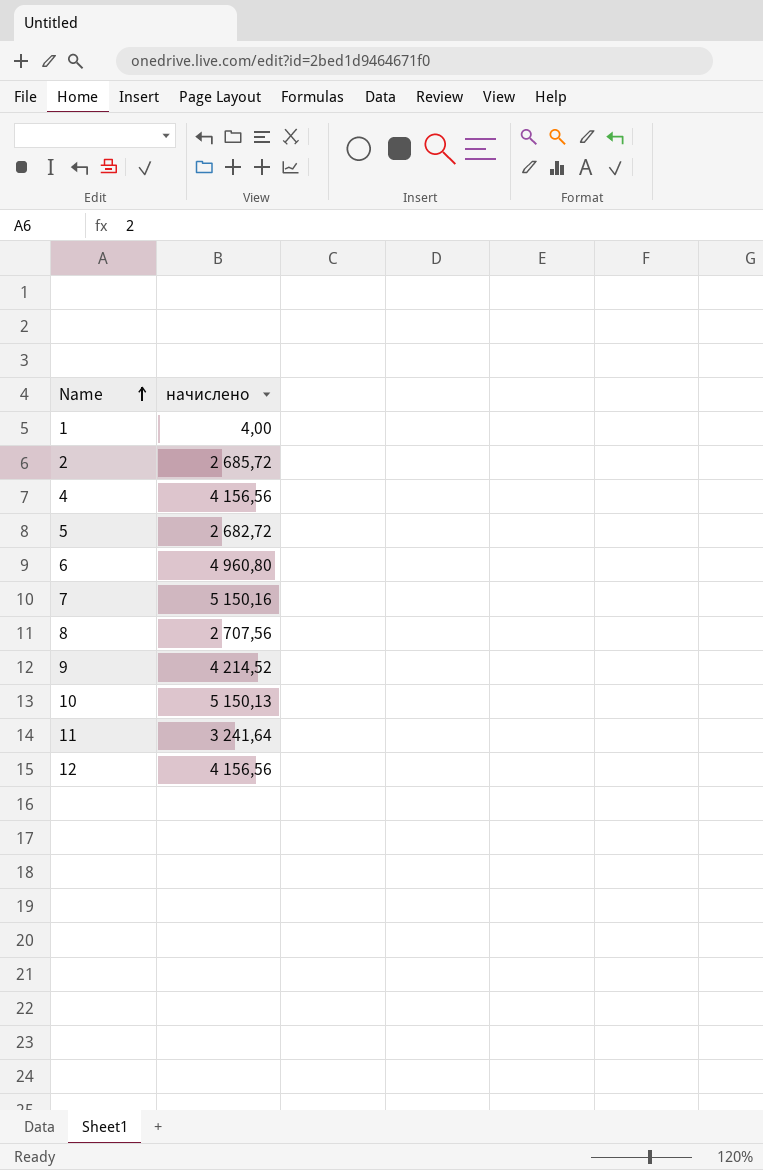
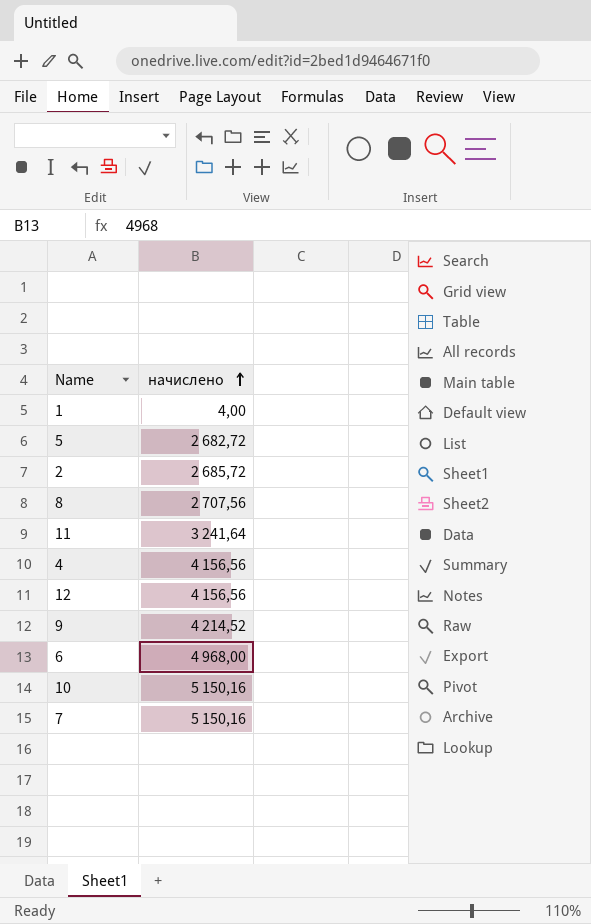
row order: Name ascending -> начислено ascending
6 | начислено: 4 960,80 -> 4 968,00
10 | начислено: 5 150,13 -> 5 150,16

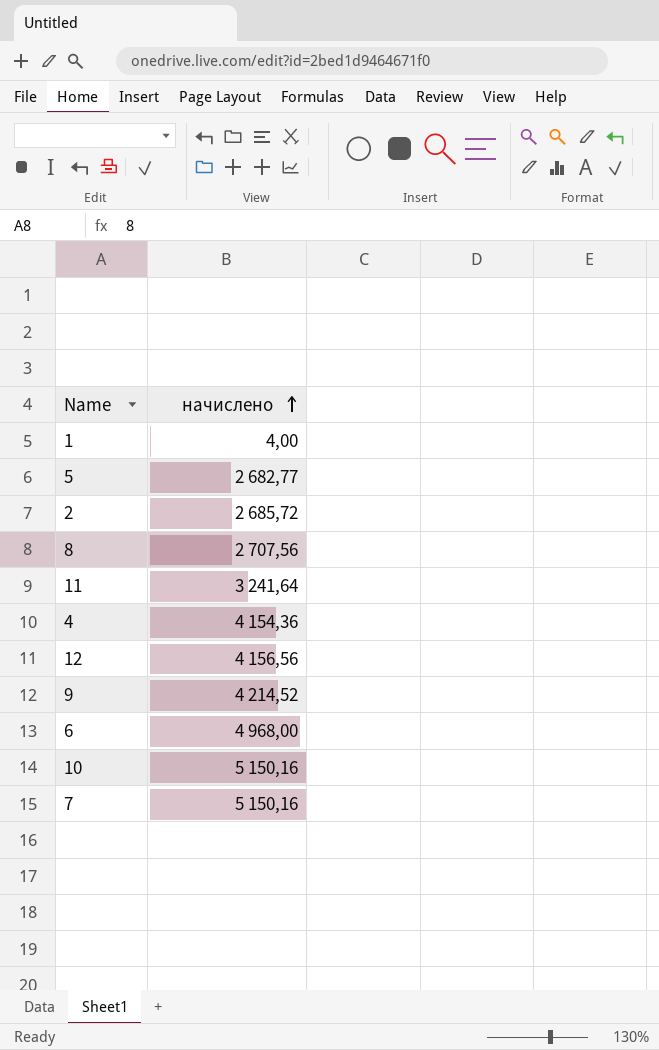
5 | начислено: 2 682,72 -> 2 682,77
4 | начислено: 4 156,56 -> 4 154,36

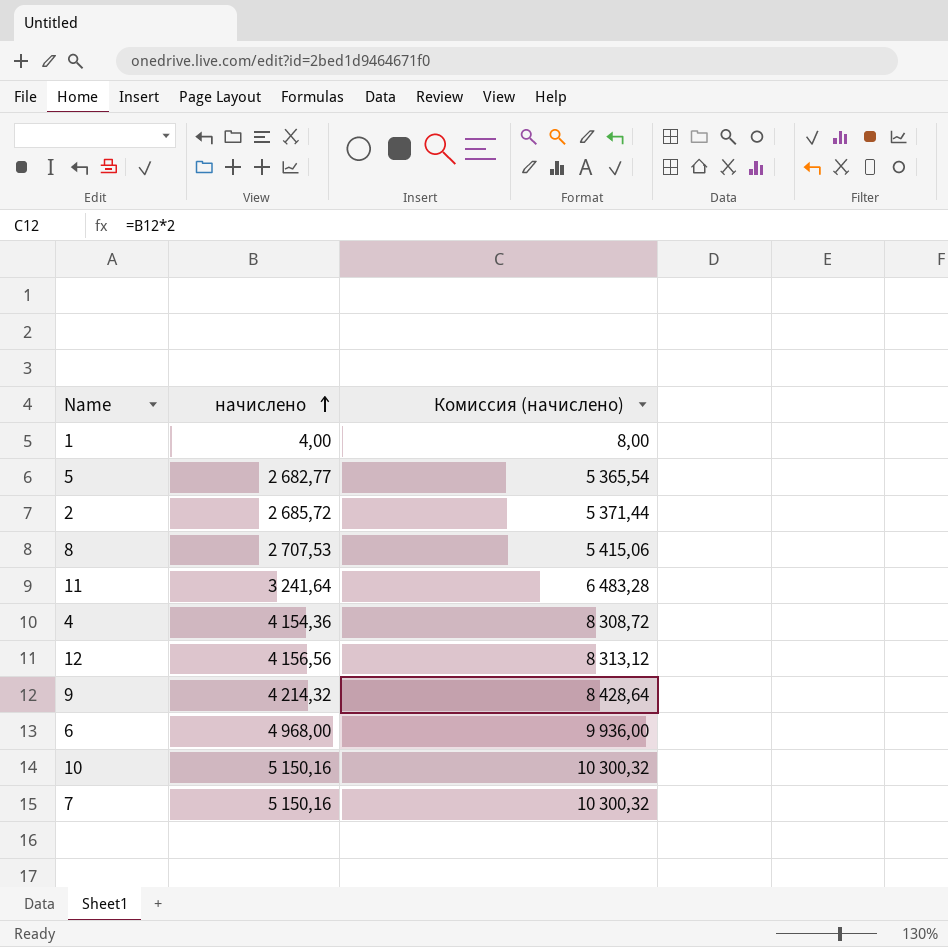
column Комиссия (начислено) | formula: none -> [начислено] * 2
8 | начислено: 2 707,56 -> 2 707,53
9 | начислено: 4 214,52 -> 4 214,32

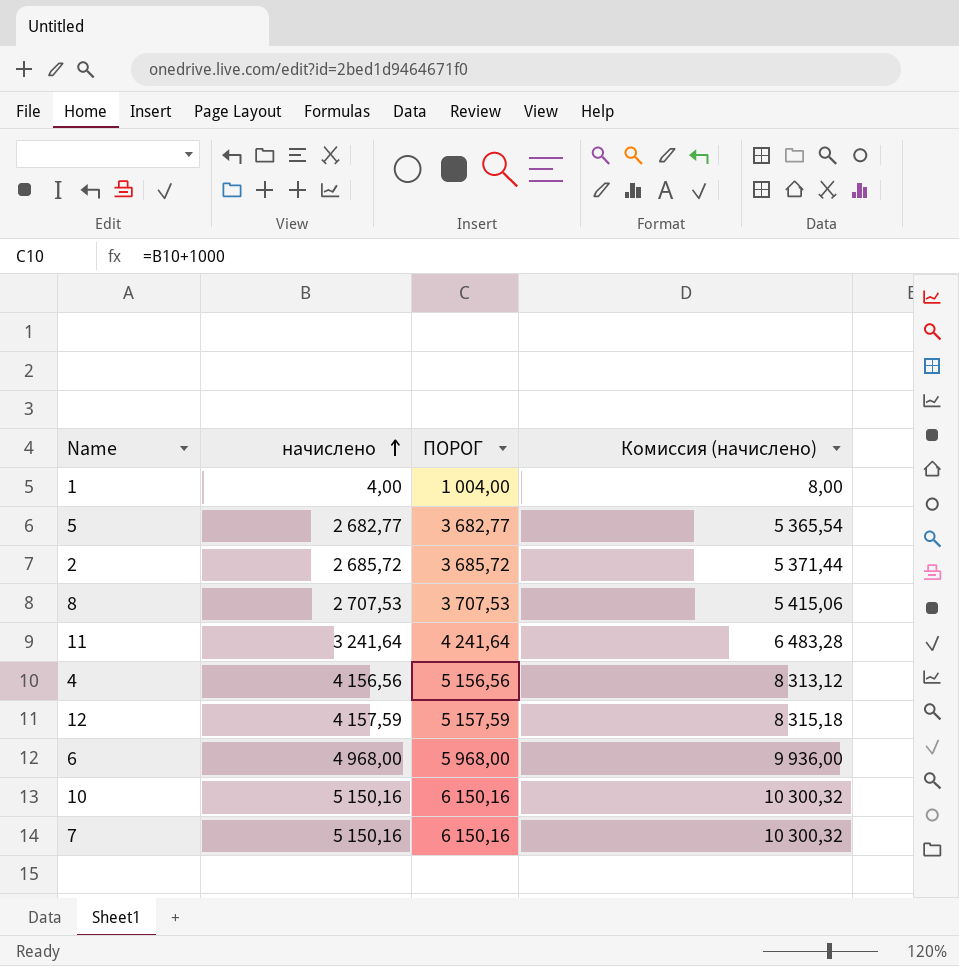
column ПОРОГ | formula: none -> [начислено] + 1000
row 9: 4 214,32 | 8 428,64 -> none
4 | начислено: 4 154,36 -> 4 156,56
4 | Комиссия (начислено): 8 308,72 -> 8 313,12
12 | начислено: 4 156,56 -> 4 157,59
12 | Комиссия (начислено): 8 313,12 -> 8 315,18

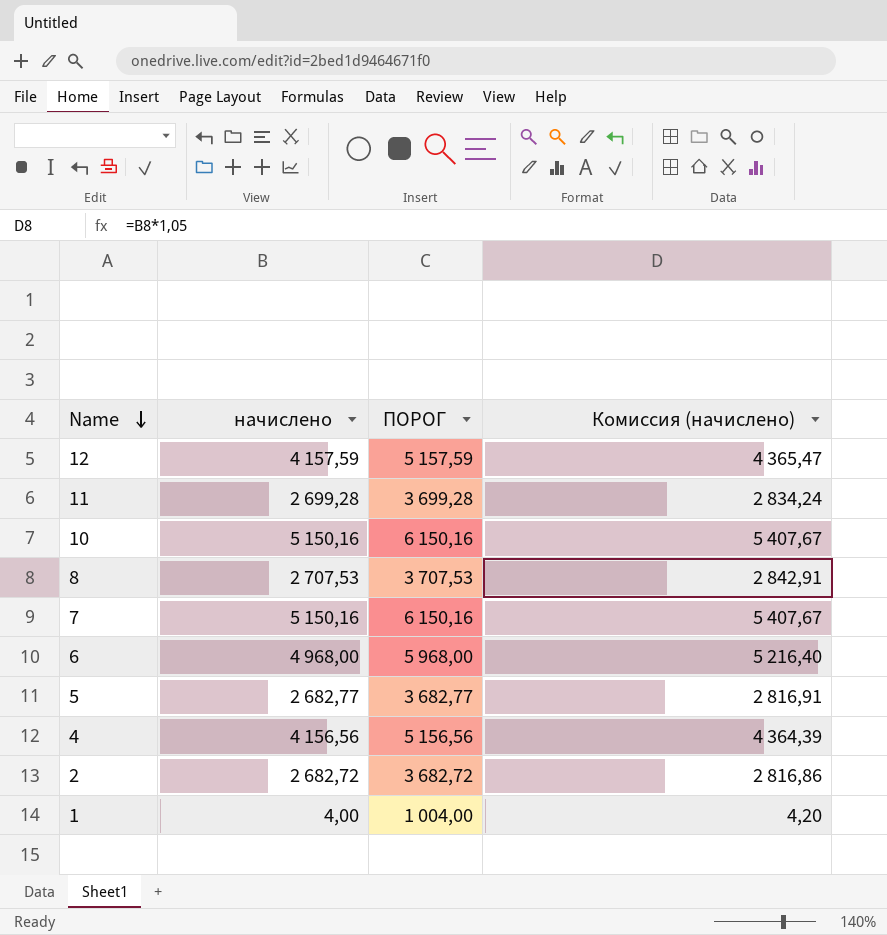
row order: начислено ascending -> Name descending
column Комиссия (начислено) | formula: [начислено] * 2 -> [начислено] * 1,05
11 | начислено: 3 241,64 -> 2 699,28
11 | ПОРОГ: 4 241,64 -> 3 699,28
2 | начислено: 2 685,72 -> 2 682,72
2 | ПОРОГ: 3 685,72 -> 3 682,72

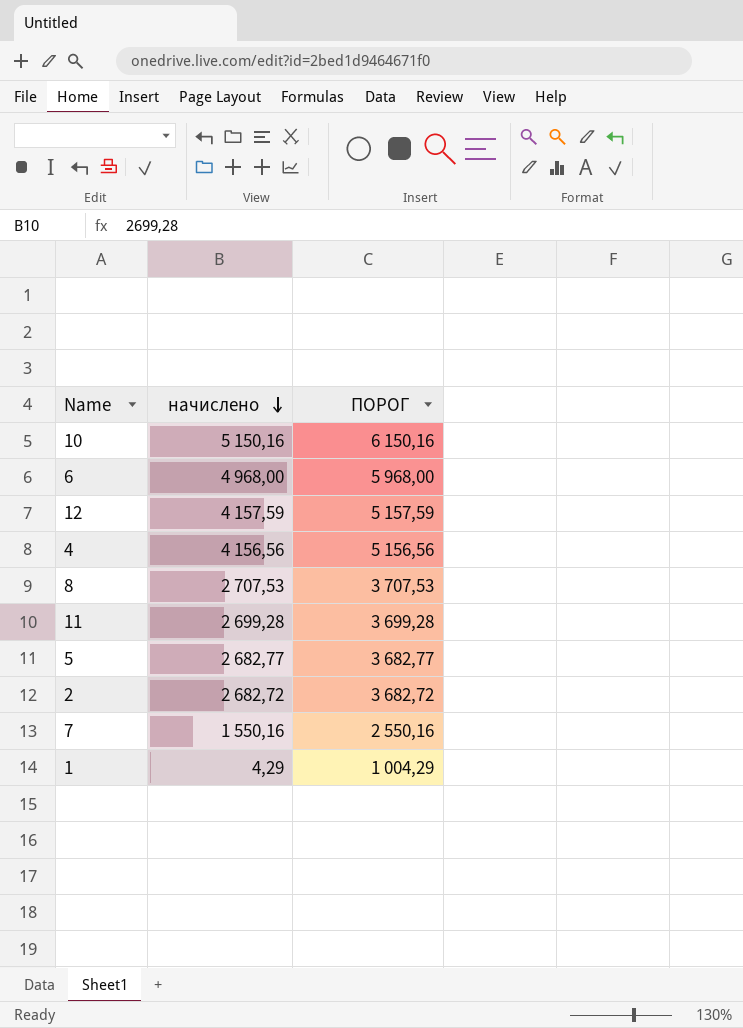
row order: Name descending -> начислено descending
column Комиссия (начислено) | formula: [начислено] * 1,05 -> none
7 | начислено: 5 150,16 -> 1 550,16
7 | ПОРОГ: 6 150,16 -> 2 550,16
1 | начислено: 4,00 -> 4,29
1 | ПОРОГ: 1 004,00 -> 1 004,29

